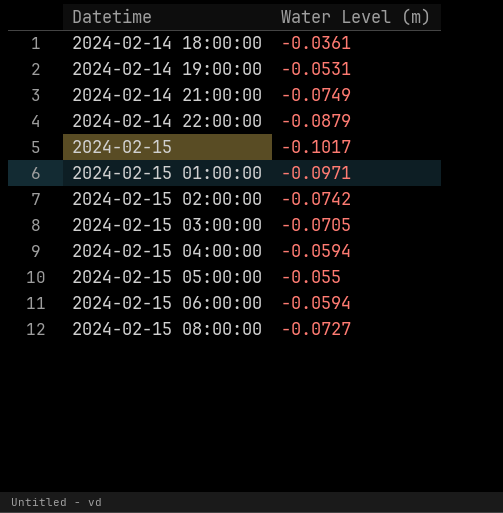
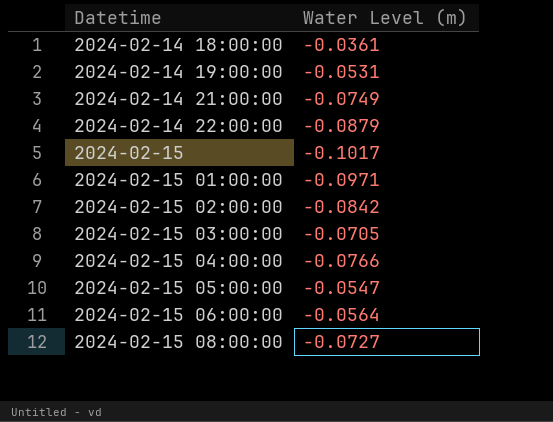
2024-02-15 02:00:00 | Water Level (m): -0.0742 -> -0.0842
2024-02-15 04:00:00 | Water Level (m): -0.0594 -> -0.0766
2024-02-15 05:00:00 | Water Level (m): -0.055 -> -0.0547
2024-02-15 06:00:00 | Water Level (m): -0.0594 -> -0.0564

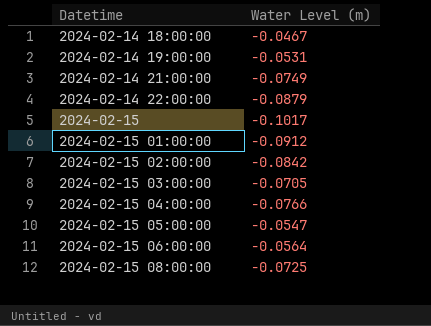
2024-02-14 18:00:00 | Water Level (m): -0.0361 -> -0.0467
2024-02-15 01:00:00 | Water Level (m): -0.0971 -> -0.0912
2024-02-15 08:00:00 | Water Level (m): -0.0727 -> -0.0725

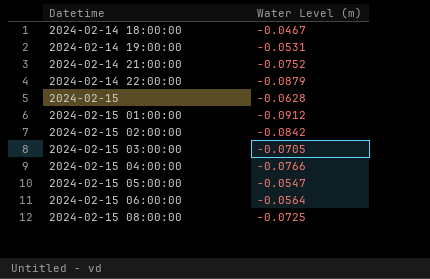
2024-02-14 21:00:00 | Water Level (m): -0.0749 -> -0.0752
2024-02-15 | Water Level (m): -0.1017 -> -0.0628

